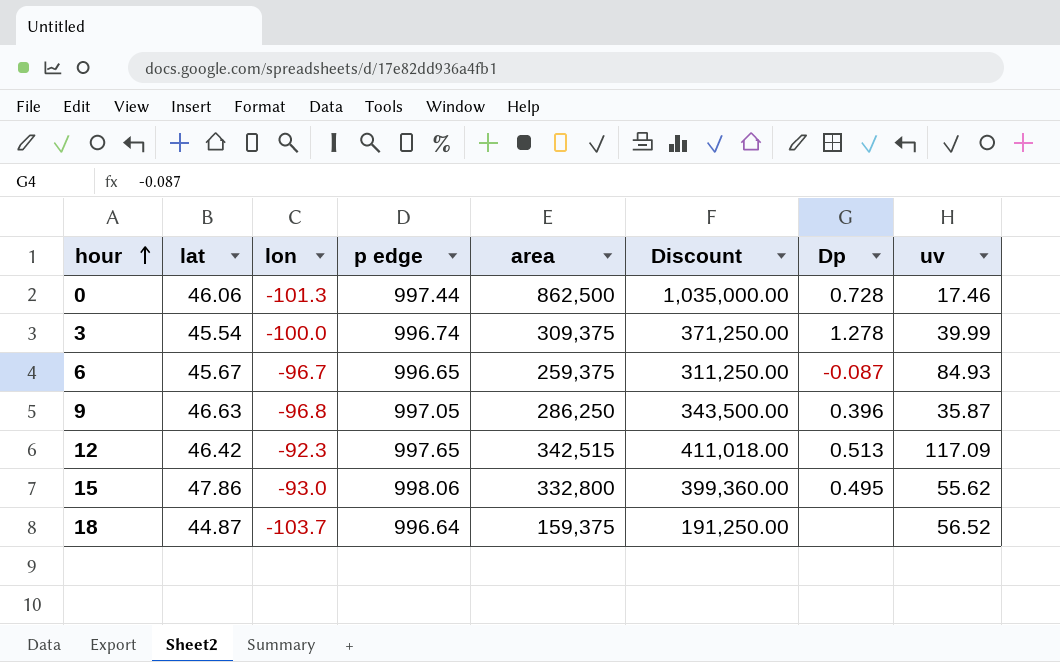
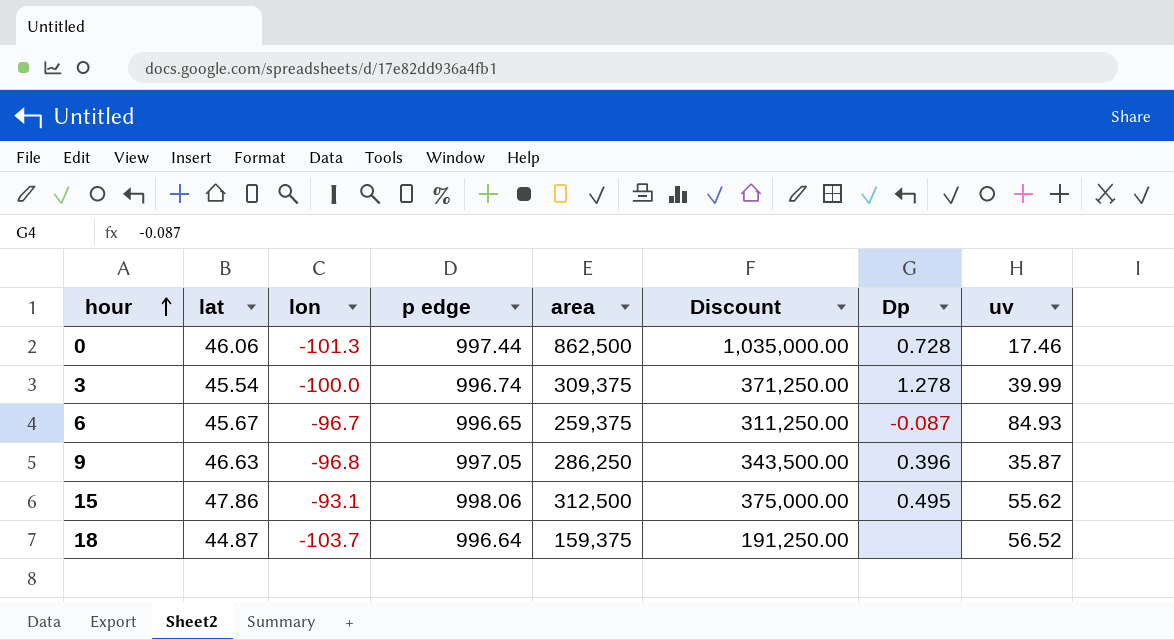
row 12: 46.42 | -92.3 | 997.65 | 342,515 | 411,018.00 | 0.513 | 117.09 -> none
15 | lon: -93.0 -> -93.1
15 | area: 332,800 -> 312,500
15 | Discount: 399,360.00 -> 375,000.00

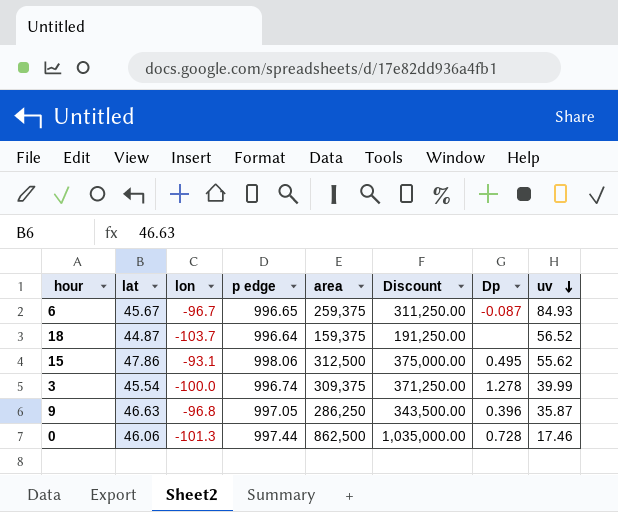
row order: hour ascending -> uv descending

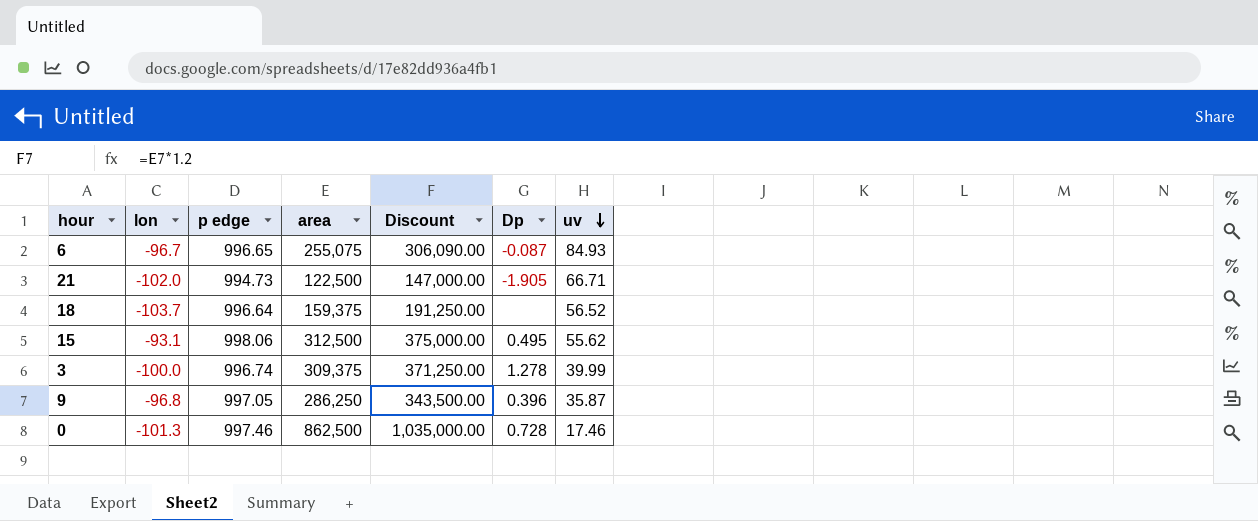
column lat | position: 2 -> none
6 | area: 259,375 -> 255,075
6 | Discount: 311,250.00 -> 306,090.00
row 21: none -> -102.0 | 994.73 | 122,500 | 147,000.00 | -1.905 | 66.71
0 | p edge: 997.44 -> 997.46

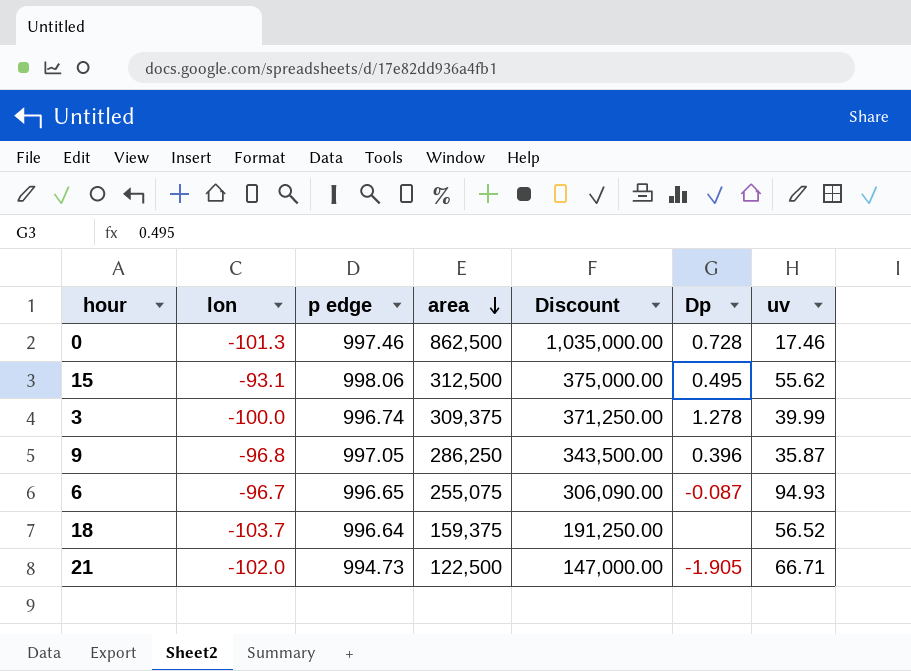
row order: uv descending -> area descending
6 | uv: 84.93 -> 94.93

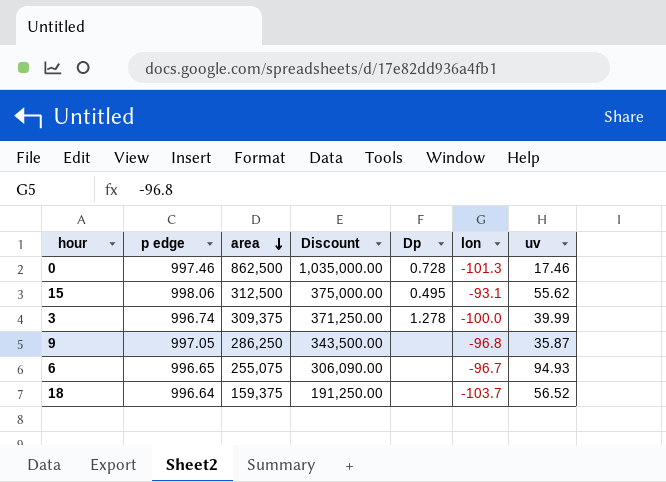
column lon | position: 2 -> 6
row 21: -102.0 | 994.73 | 122,500 | 147,000.00 | -1.905 | 66.71 -> none
9 | Dp: 0.396 -> none
6 | Dp: -0.087 -> none

